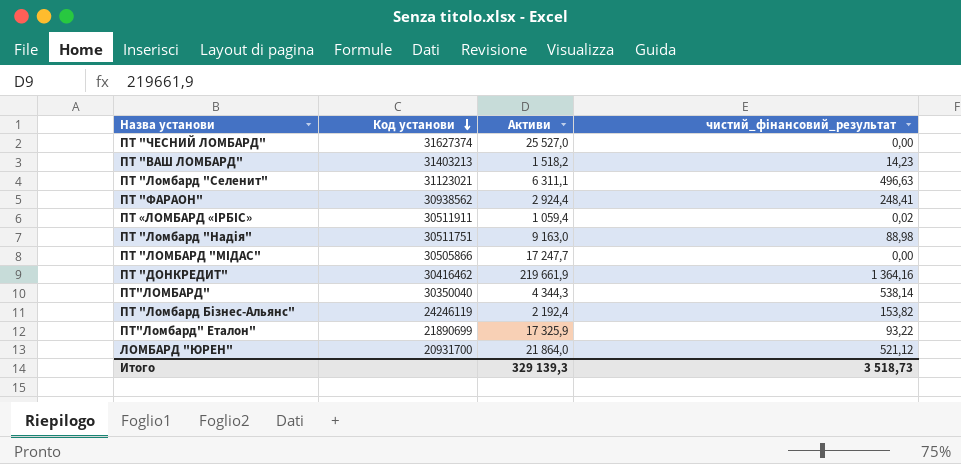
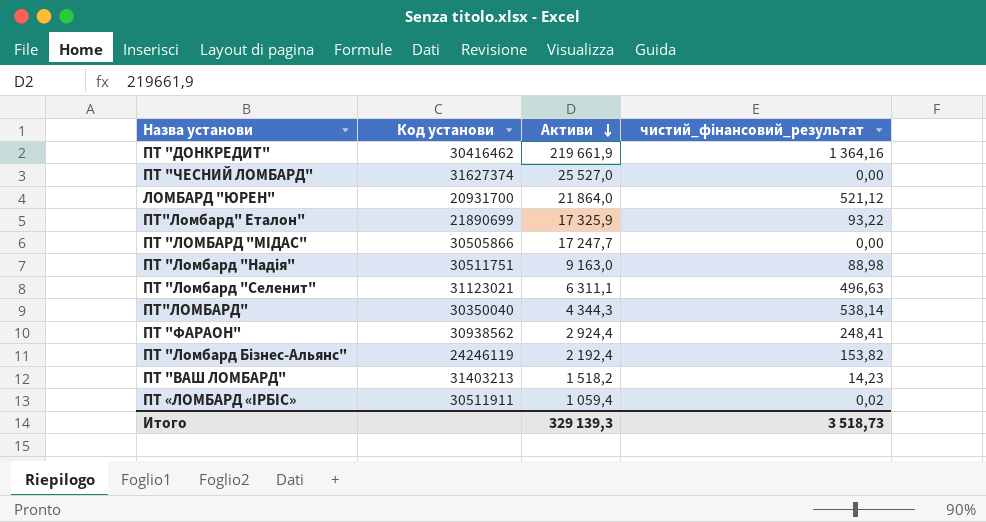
row order: Код установи descending -> Активи descending

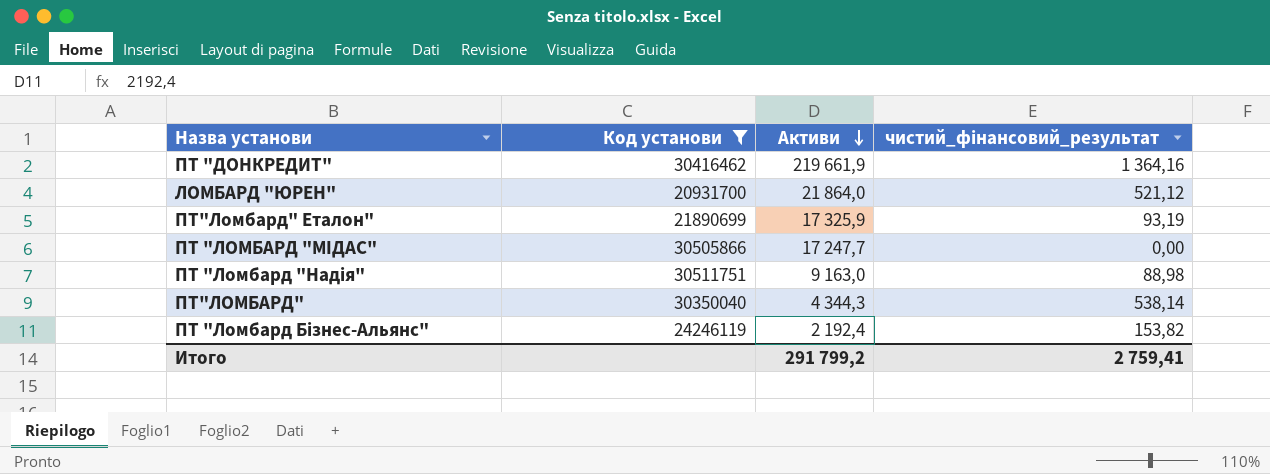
filter: none -> Код установи <= 30511751
ПТ"Ломбард" Еталон" | чистий_фінансовий_результат: 93,22 -> 93,19
Итого | Активи: 329 139,3 -> 291 799,2
Итого | чистий_фінансовий_результат: 3 518,73 -> 2 759,41

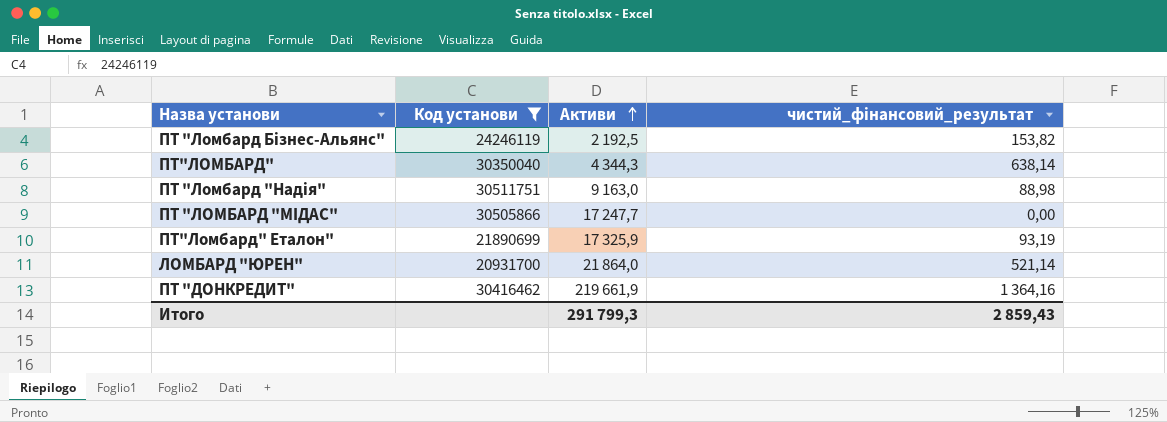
row order: Активи descending -> Активи ascending
ПТ "Ломбард Бізнес-Альянс" | Активи: 2 192,4 -> 2 192,5
ПТ"ЛОМБАРД" | чистий_фінансовий_результат: 538,14 -> 638,14
ЛОМБАРД "ЮРЕН" | чистий_фінансовий_результат: 521,12 -> 521,14
Итого | Активи: 291 799,2 -> 291 799,3
Итого | чистий_фінансовий_результат: 2 759,41 -> 2 859,43

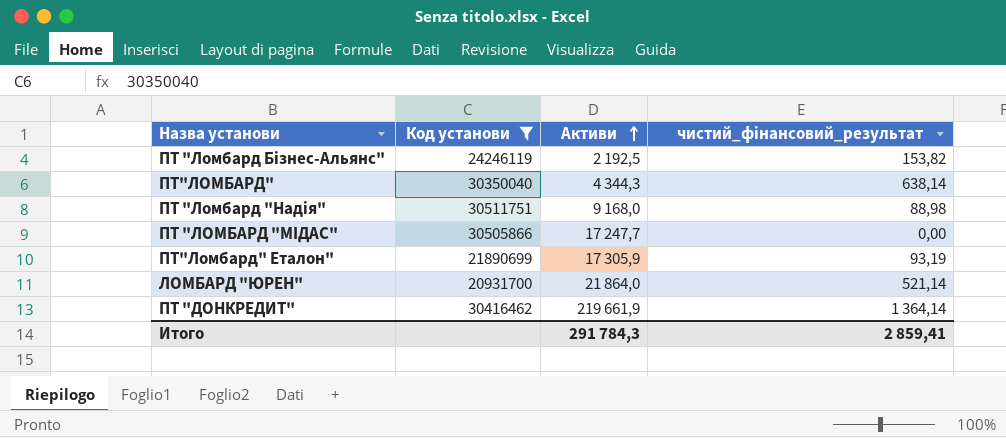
ПТ "Ломбард "Надія" | Активи: 9 163,0 -> 9 168,0
ПТ"Ломбард" Еталон" | Активи: 17 325,9 -> 17 305,9
ПТ "ДОНКРЕДИТ" | чистий_фінансовий_результат: 1 364,16 -> 1 364,14
Итого | Активи: 291 799,3 -> 291 784,3
Итого | чистий_фінансовий_результат: 2 859,43 -> 2 859,41

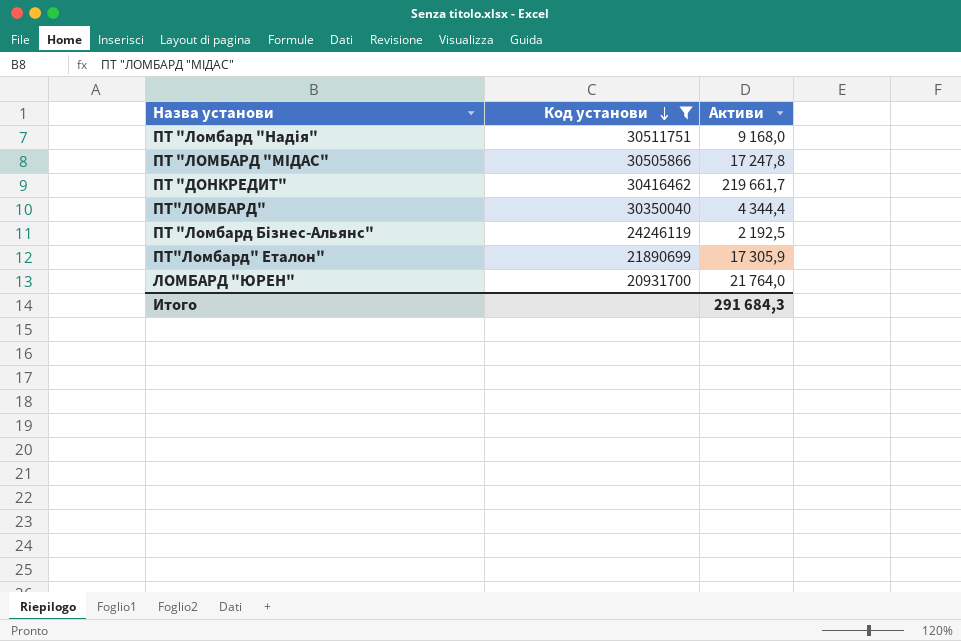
row order: Активи ascending -> Код установи descending
column чистий_фінансовий_результат | position: 4 -> none
ПТ "ЛОМБАРД "МІДАС" | Активи: 17 247,7 -> 17 247,8
ПТ "ДОНКРЕДИТ" | Активи: 219 661,9 -> 219 661,7
ПТ"ЛОМБАРД" | Активи: 4 344,3 -> 4 344,4
ЛОМБАРД "ЮРЕН" | Активи: 21 864,0 -> 21 764,0
Итого | Активи: 291 784,3 -> 291 684,3

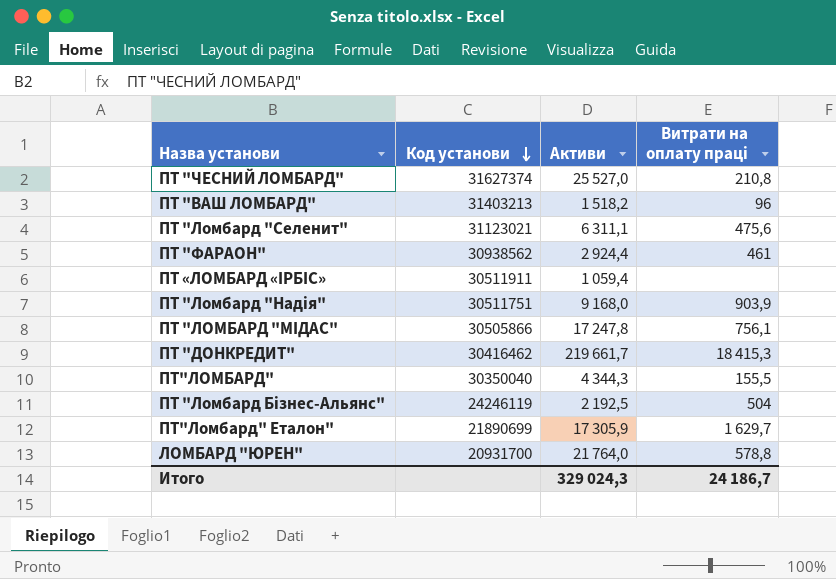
filter: Код установи <= 30511751 -> none
column Витрати на оплату праці | position: none -> 4
ПТ"ЛОМБАРД" | Активи: 4 344,4 -> 4 344,3
Итого | Активи: 291 684,3 -> 329 024,3

